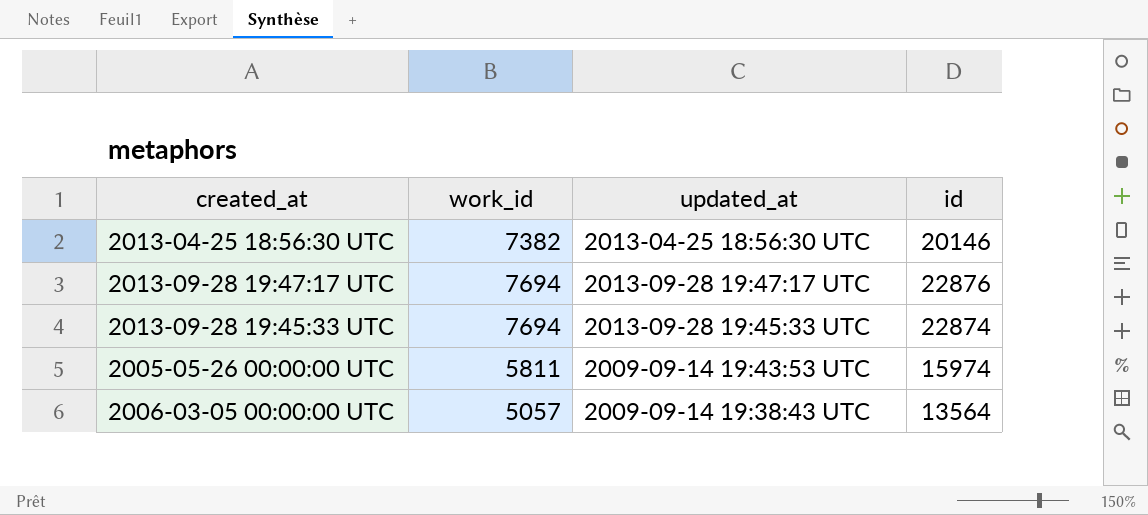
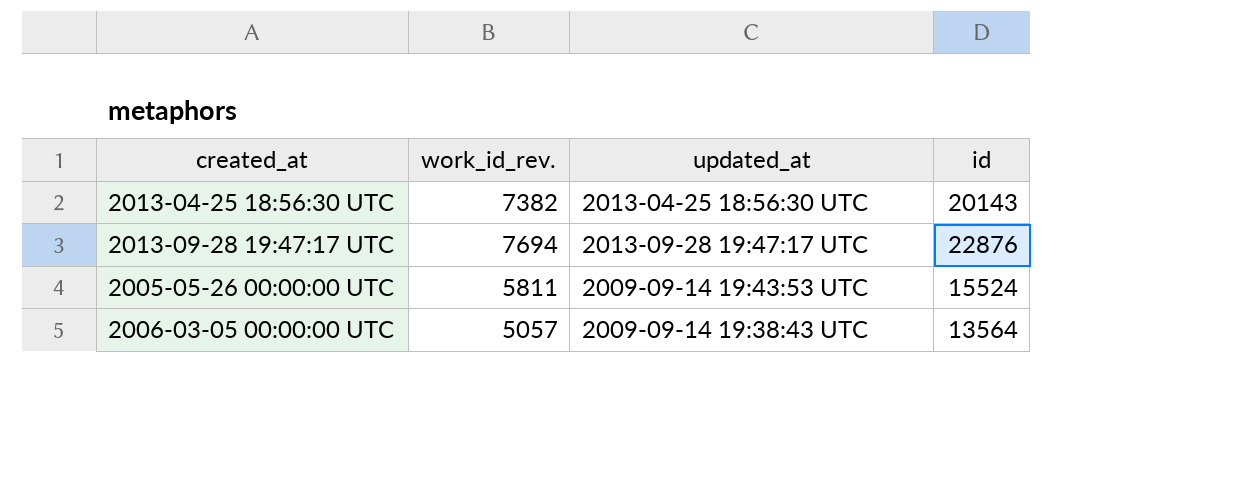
column name: work_id -> work_id_rev.
row 2013-09-28 19:45:33 UTC: 7694 | 2013-09-28 19:45:33 UTC | 22874 -> none
2013-04-25 18:56:30 UTC | id: 20146 -> 20143
2005-05-26 00:00:00 UTC | id: 15974 -> 15524

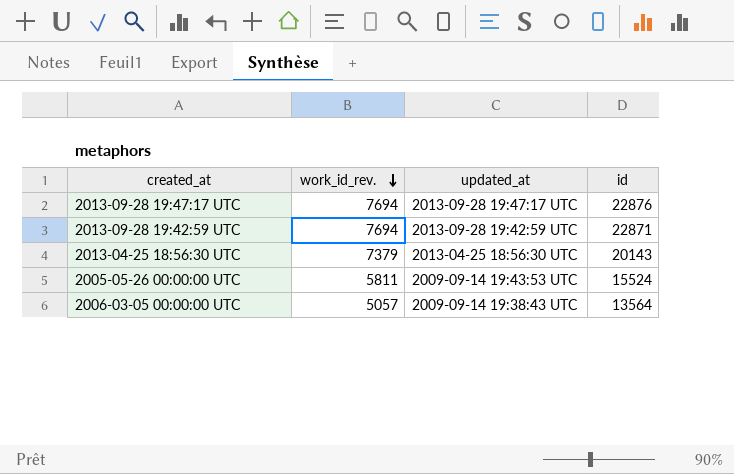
row order: none -> work_id_rev. descending
row 2013-09-28 19:42:59 UTC: none -> 7694 | 2013-09-28 19:42:59 UTC | 22871
2013-04-25 18:56:30 UTC | work_id_rev.: 7382 -> 7379

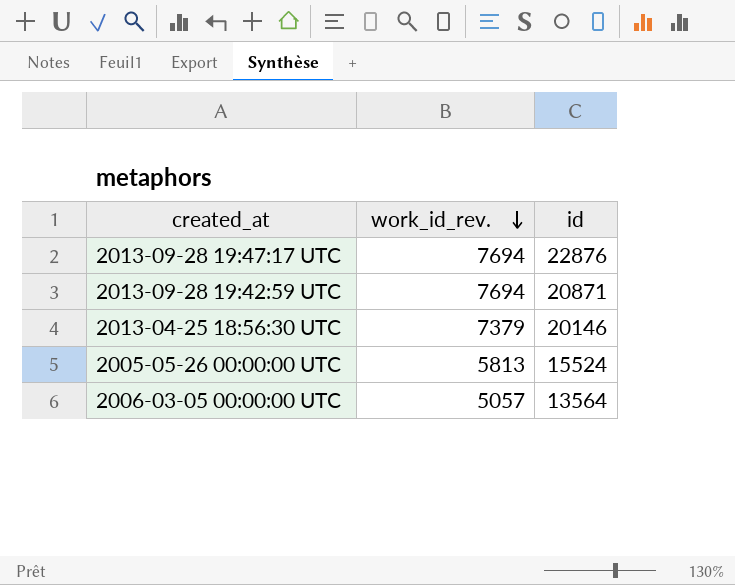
column updated_at | position: 3 -> none
2013-09-28 19:42:59 UTC | id: 22871 -> 20871
2013-04-25 18:56:30 UTC | id: 20143 -> 20146
2005-05-26 00:00:00 UTC | work_id_rev.: 5811 -> 5813

